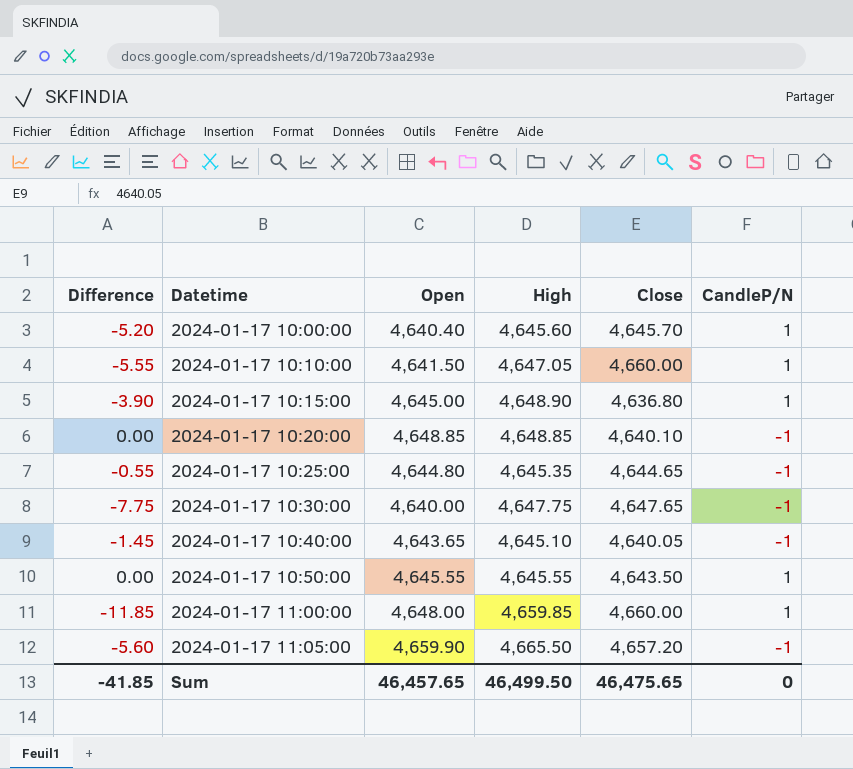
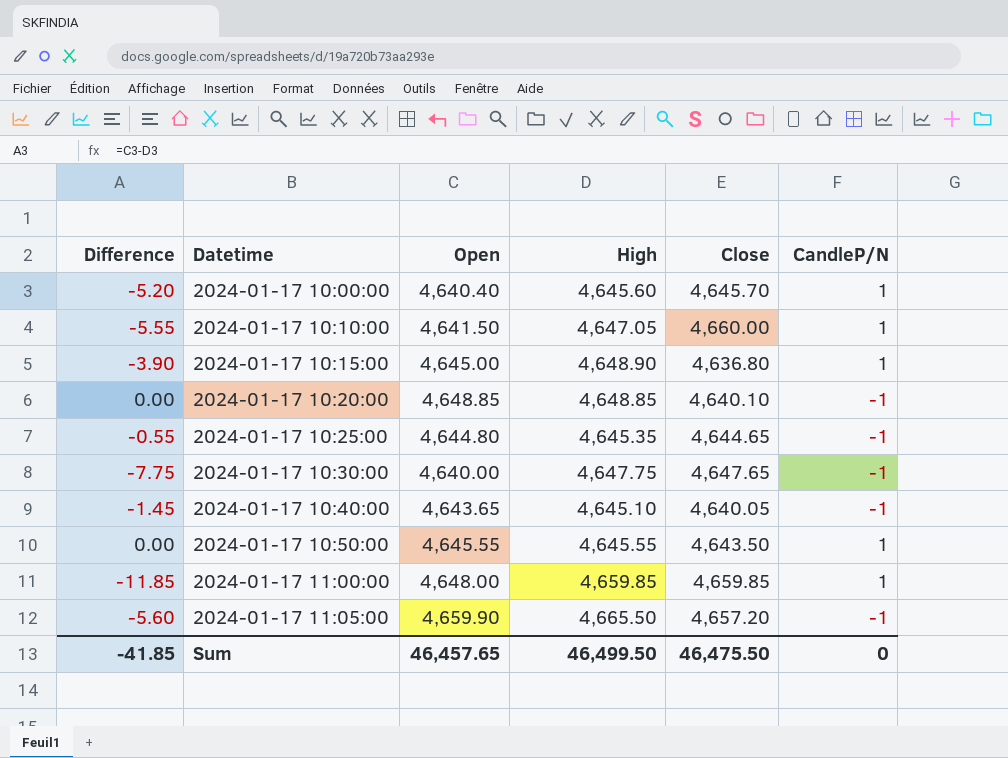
2024-01-17 11:00:00 | Close: 4,660.00 -> 4,659.85
Sum | Close: 46,475.65 -> 46,475.50

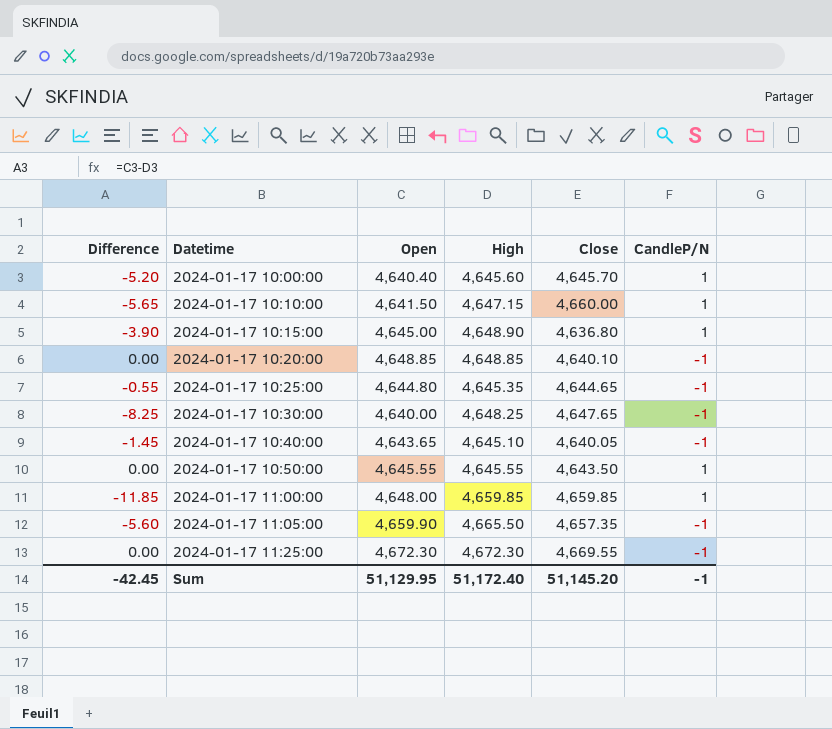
2024-01-17 10:10:00 | Difference: -5.55 -> -5.65
2024-01-17 10:10:00 | High: 4,647.05 -> 4,647.15
2024-01-17 10:30:00 | Difference: -7.75 -> -8.25
2024-01-17 10:30:00 | High: 4,647.75 -> 4,648.25
2024-01-17 11:05:00 | Close: 4,657.20 -> 4,657.35
row 2024-01-17 11:25:00: none -> 0.00 | 4,672.30 | 4,672.30 | 4,669.55 | -1
Sum | Difference: -41.85 -> -42.45
Sum | Open: 46,457.65 -> 51,129.95
Sum | High: 46,499.50 -> 51,172.40
Sum | Close: 46,475.50 -> 51,145.20
Sum | CandleP/N: 0 -> -1

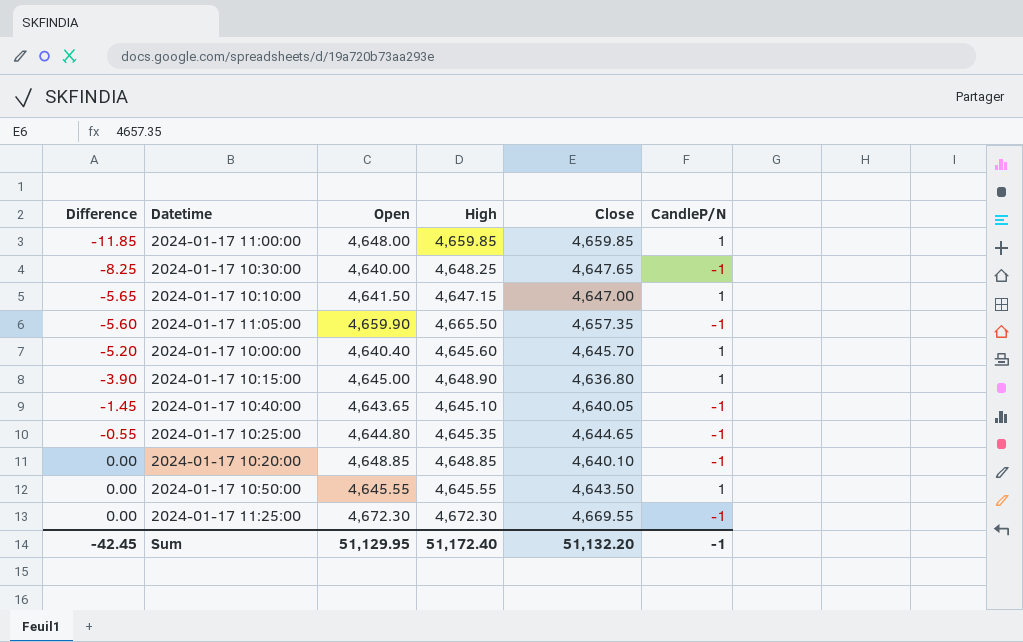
row order: Datetime ascending -> Difference ascending
2024-01-17 10:10:00 | Close: 4,660.00 -> 4,647.00
Sum | Close: 51,145.20 -> 51,132.20

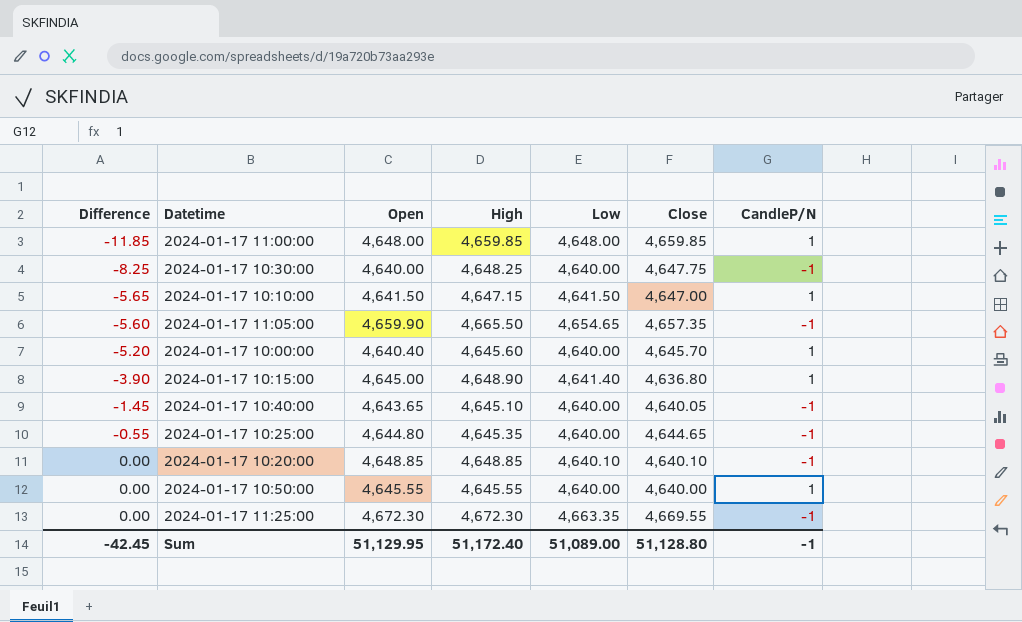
column Low | position: none -> 5
2024-01-17 10:30:00 | Close: 4,647.65 -> 4,647.75
2024-01-17 10:50:00 | Close: 4,643.50 -> 4,640.00
Sum | Close: 51,132.20 -> 51,128.80

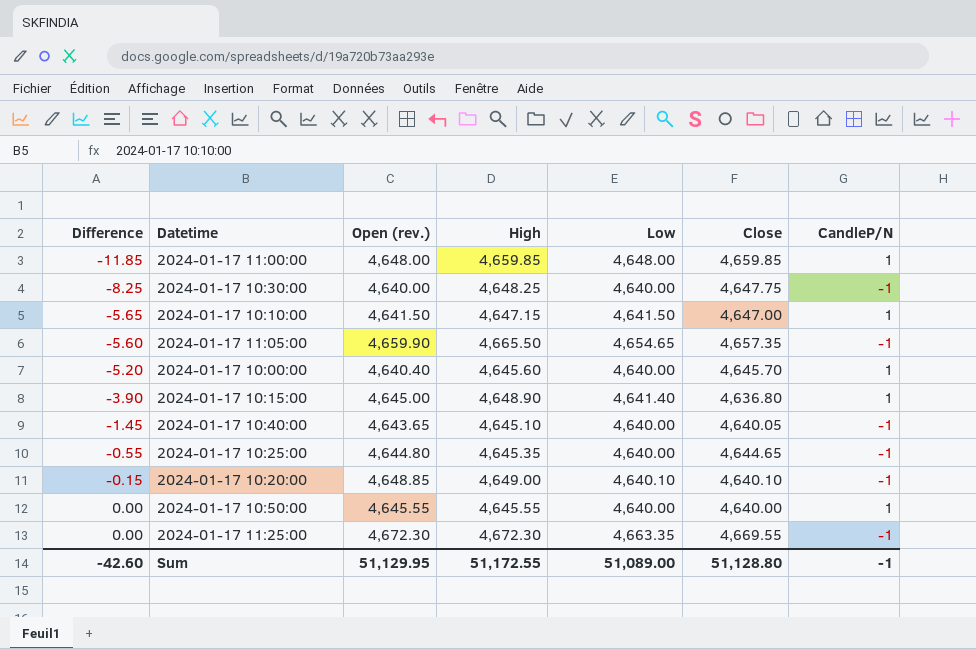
column name: Open -> Open (rev.)
2024-01-17 10:20:00 | Difference: 0.00 -> -0.15
2024-01-17 10:20:00 | High: 4,648.85 -> 4,649.00
Sum | Difference: -42.45 -> -42.60
Sum | High: 51,172.40 -> 51,172.55

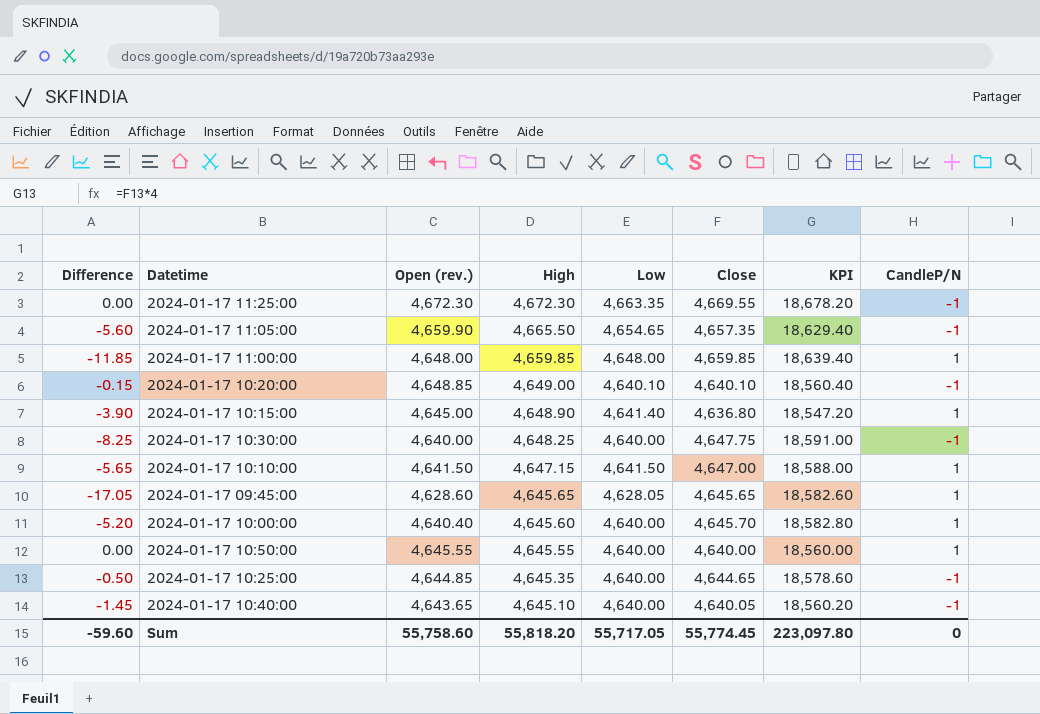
row order: Difference ascending -> High descending
column KPI | formula: none -> [Close] * 4
row 2024-01-17 09:45:00: none -> -17.05 | 4,628.60 | 4,645.65 | 4,628.05 | 4,645.65 | 18,582.60 | 1
2024-01-17 10:25:00 | Difference: -0.55 -> -0.50
2024-01-17 10:25:00 | Open (rev.): 4,644.80 -> 4,644.85
Sum | Difference: -42.60 -> -59.60
Sum | Open (rev.): 51,129.95 -> 55,758.60
Sum | High: 51,172.55 -> 55,818.20
Sum | Low: 51,089.00 -> 55,717.05
Sum | Close: 51,128.80 -> 55,774.45
Sum | CandleP/N: -1 -> 0

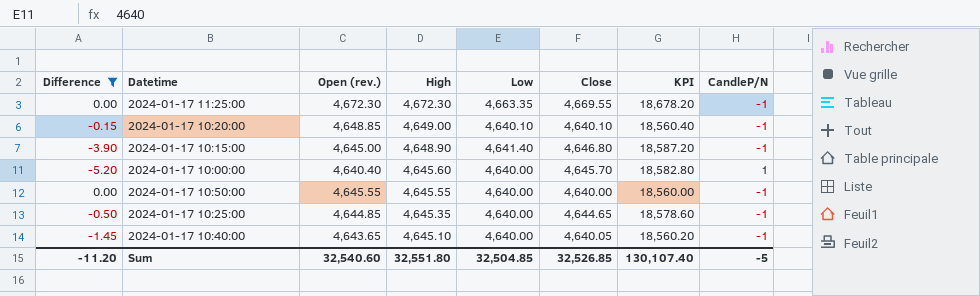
filter: none -> Difference >= -5.20
2024-01-17 10:15:00 | Close: 4,636.80 -> 4,646.80
2024-01-17 10:15:00 | KPI: 18,547.20 -> 18,587.20
2024-01-17 10:15:00 | CandleP/N: 1 -> -1
2024-01-17 10:50:00 | CandleP/N: 1 -> -1
Sum | Difference: -59.60 -> -11.20
Sum | Open (rev.): 55,758.60 -> 32,540.60
Sum | High: 55,818.20 -> 32,551.80
Sum | Low: 55,717.05 -> 32,504.85
Sum | Close: 55,774.45 -> 32,526.85
Sum | KPI: 223,097.80 -> 130,107.40
Sum | CandleP/N: 0 -> -5

